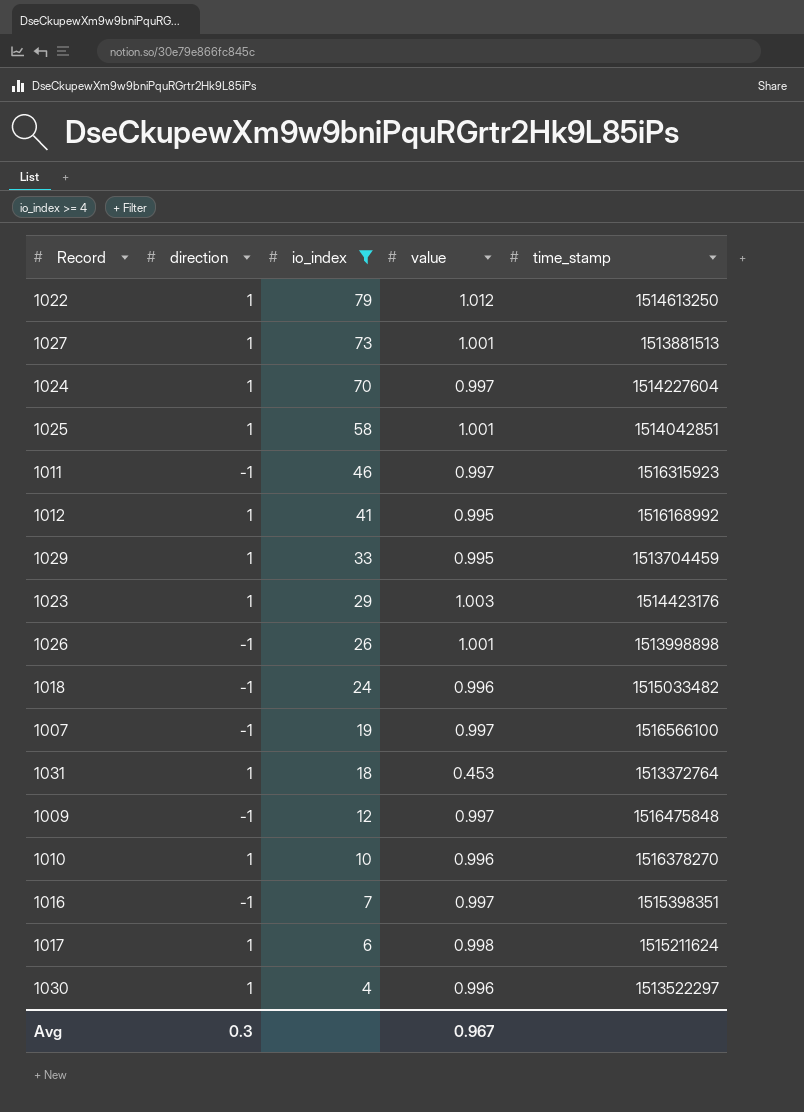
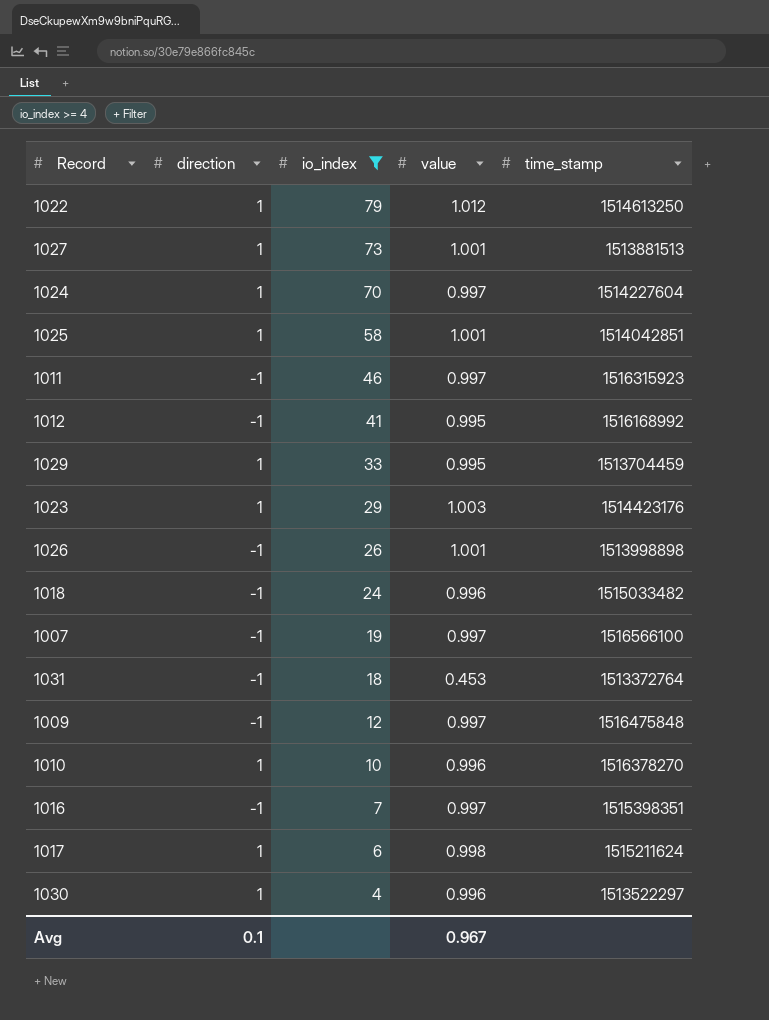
1012 | direction: 1 -> -1
1031 | direction: 1 -> -1
Avg | direction: 0.3 -> 0.1

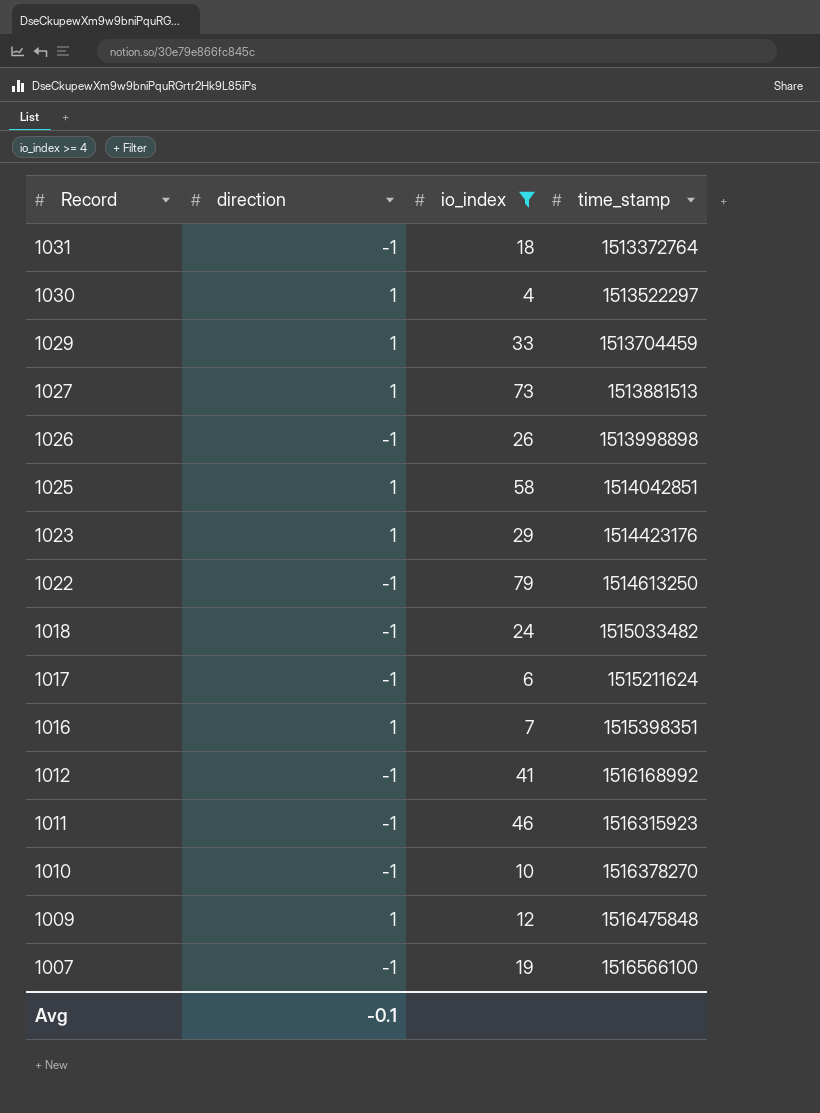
row order: io_index descending -> Record descending
column value | position: 4 -> none
row 1024: 1 | 70 | 0.997 | 1514227604 -> none
1022 | direction: 1 -> -1
1017 | direction: 1 -> -1
1016 | direction: -1 -> 1
1010 | direction: 1 -> -1
1009 | direction: -1 -> 1
Avg | direction: 0.1 -> -0.1

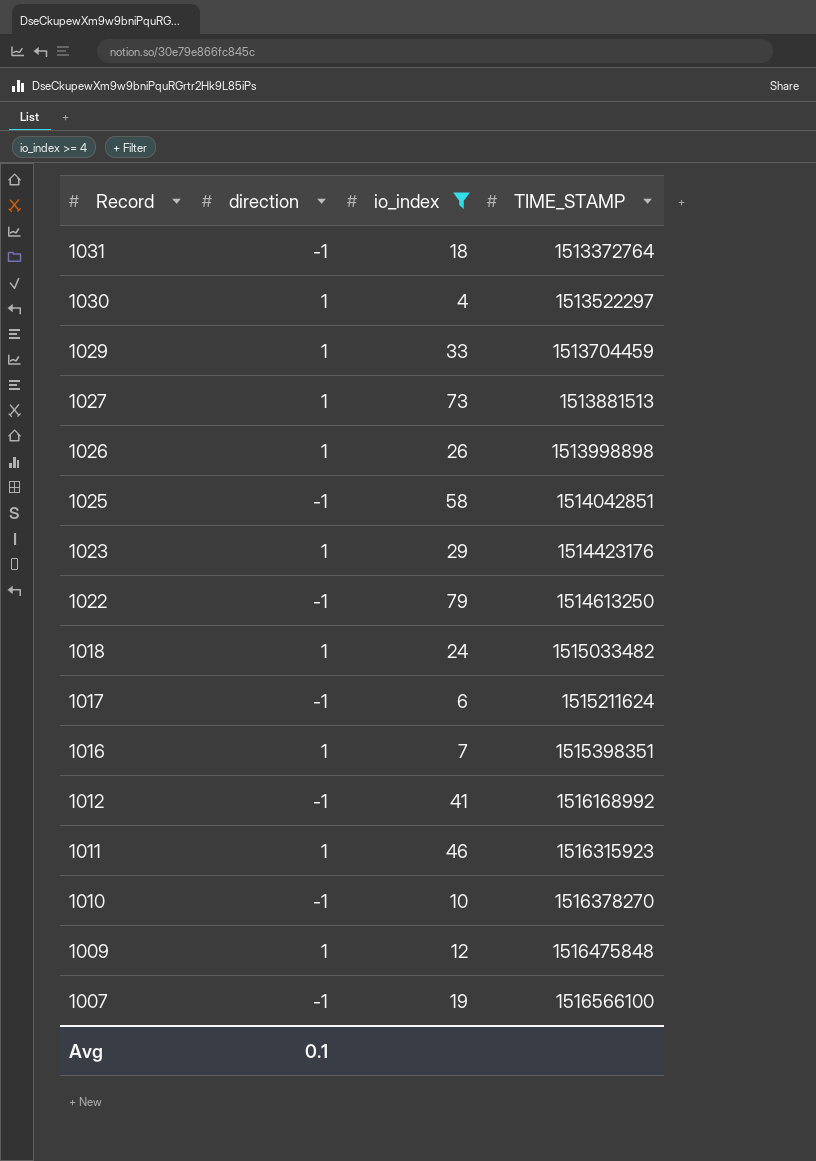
column name: time_stamp -> TIME_STAMP
1026 | direction: -1 -> 1
1025 | direction: 1 -> -1
1018 | direction: -1 -> 1
1011 | direction: -1 -> 1
Avg | direction: -0.1 -> 0.1

